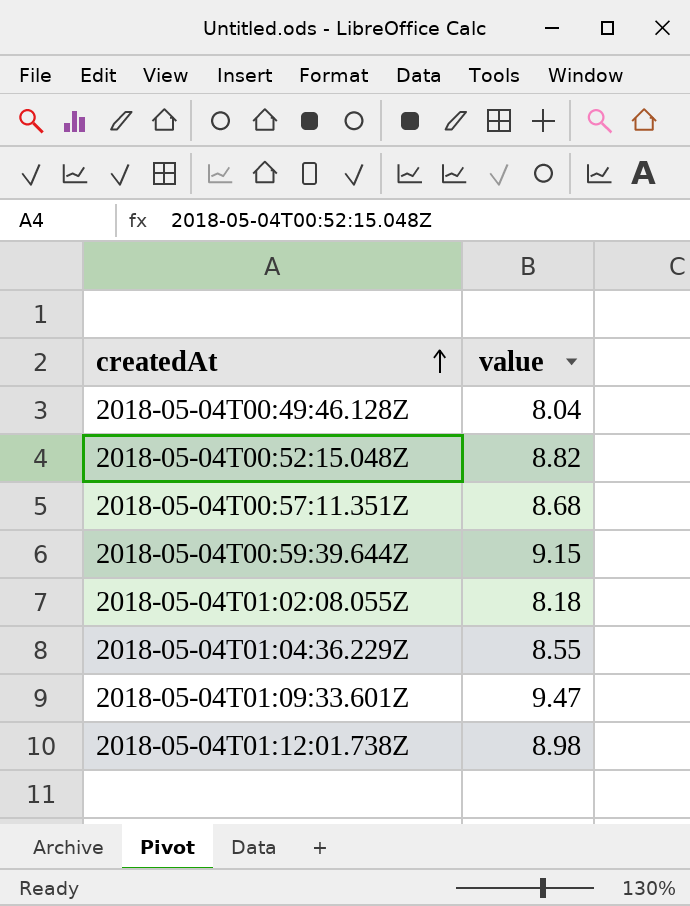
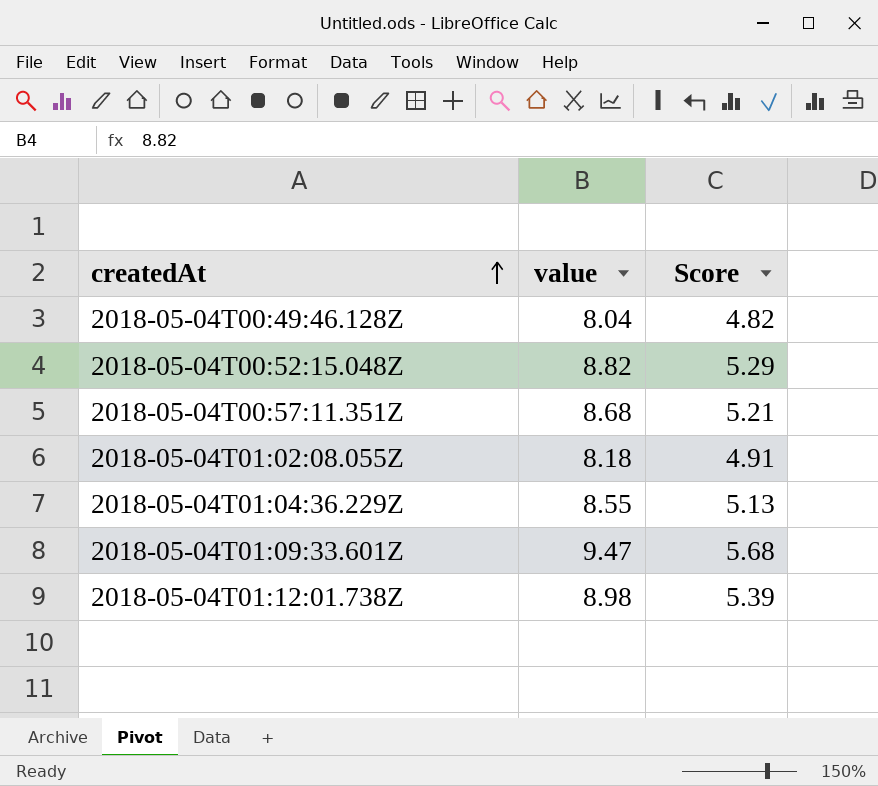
column Score | formula: none -> [value] * 0.6
row 2018-05-04T00:59:39.644Z: 9.15 -> none

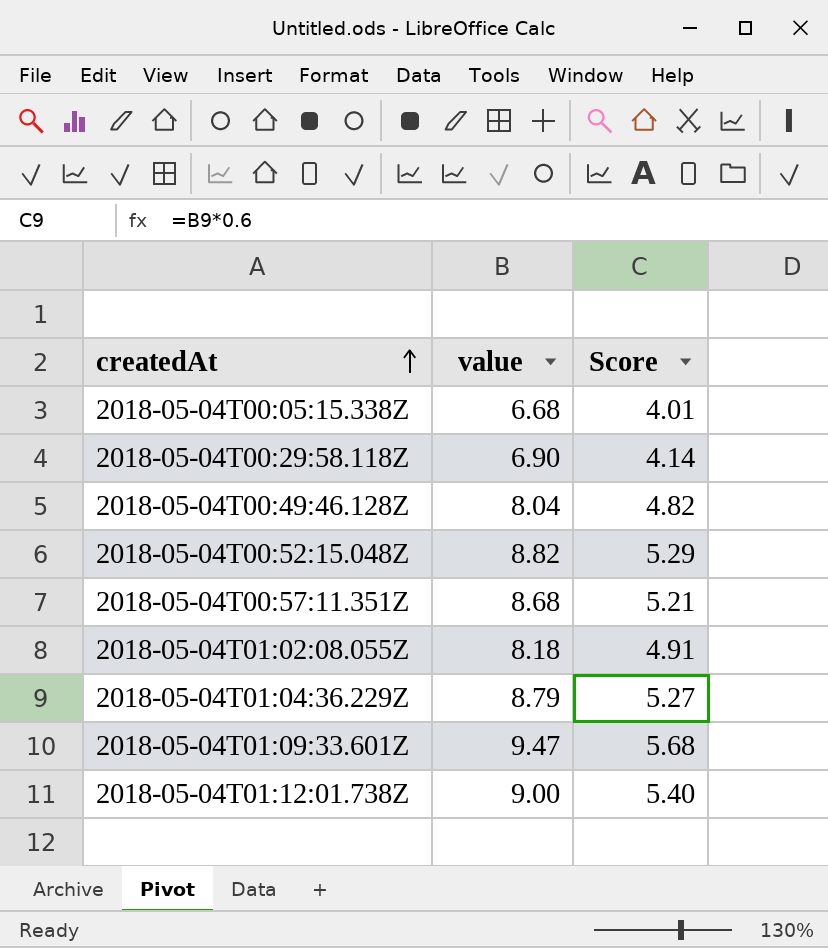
row 2018-05-04T00:05:15.338Z: none -> 6.68 | 4.01
row 2018-05-04T00:29:58.118Z: none -> 6.90 | 4.14
2018-05-04T01:04:36.229Z | value: 8.55 -> 8.79
2018-05-04T01:04:36.229Z | Score: 5.13 -> 5.27
2018-05-04T01:12:01.738Z | value: 8.98 -> 9.00
2018-05-04T01:12:01.738Z | Score: 5.39 -> 5.40

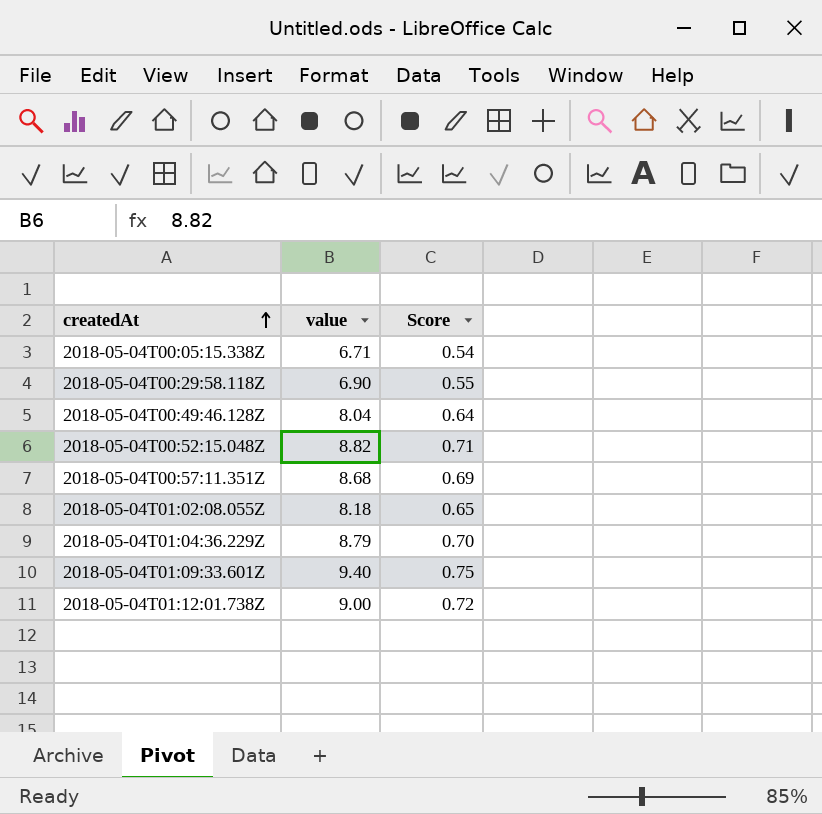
column Score | formula: [value] * 0.6 -> [value] * 0.08
2018-05-04T00:05:15.338Z | value: 6.68 -> 6.71
2018-05-04T01:09:33.601Z | value: 9.47 -> 9.40

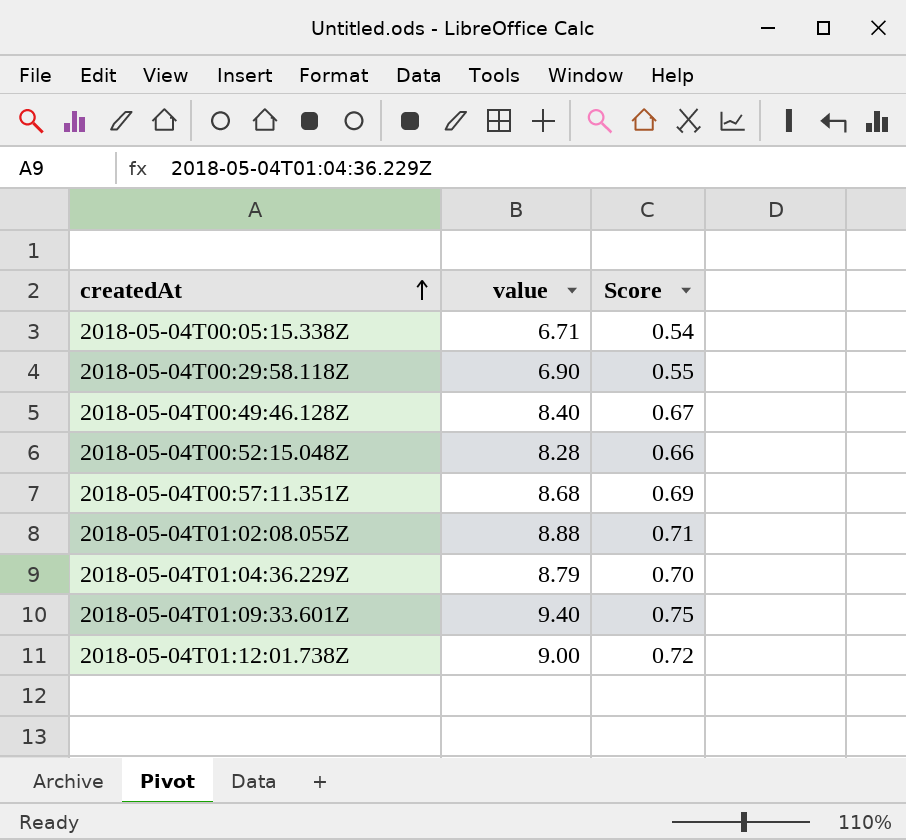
2018-05-04T00:49:46.128Z | value: 8.04 -> 8.40
2018-05-04T00:49:46.128Z | Score: 0.64 -> 0.67
2018-05-04T00:52:15.048Z | value: 8.82 -> 8.28
2018-05-04T00:52:15.048Z | Score: 0.71 -> 0.66
2018-05-04T01:02:08.055Z | value: 8.18 -> 8.88
2018-05-04T01:02:08.055Z | Score: 0.65 -> 0.71

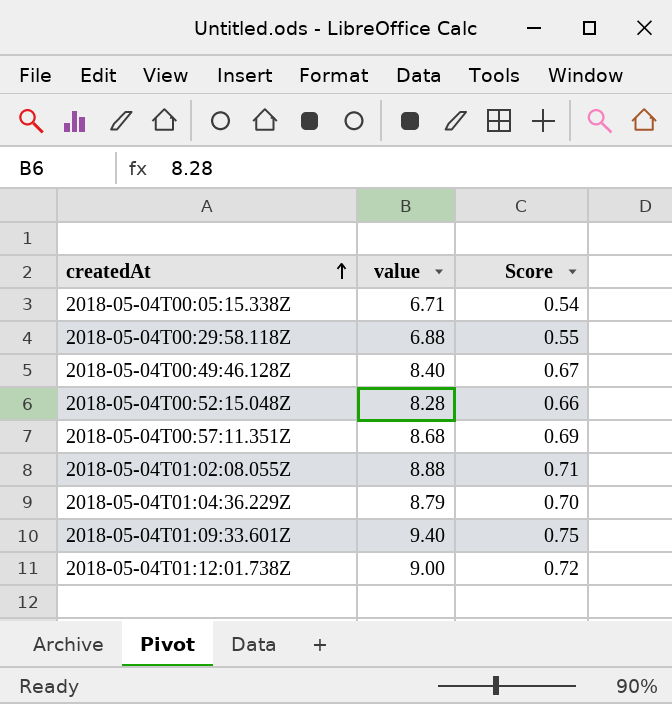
2018-05-04T00:29:58.118Z | value: 6.90 -> 6.88

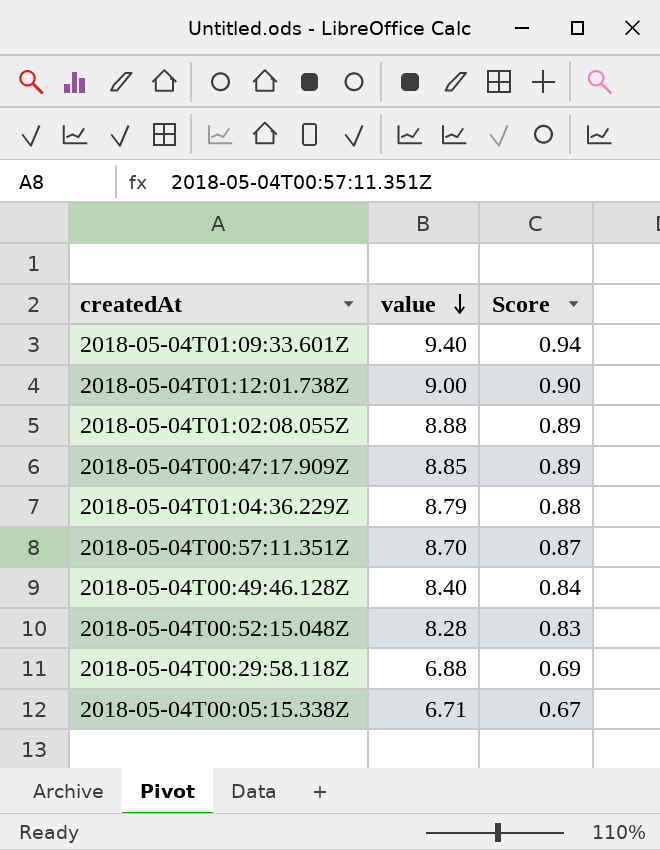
row order: createdAt ascending -> value descending
column Score | formula: [value] * 0.08 -> [value] * 0.1
row 2018-05-04T00:47:17.909Z: none -> 8.85 | 0.89
2018-05-04T00:57:11.351Z | value: 8.68 -> 8.70

